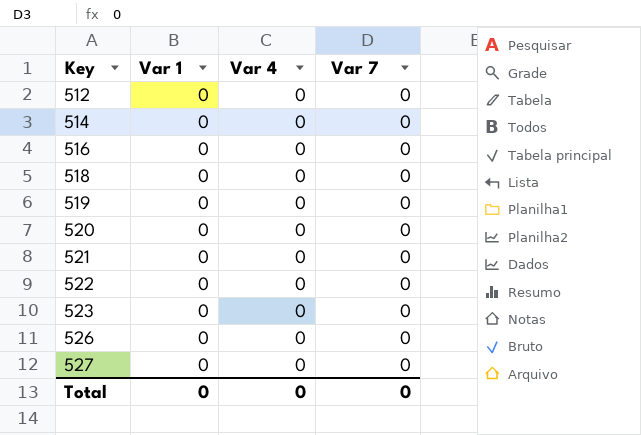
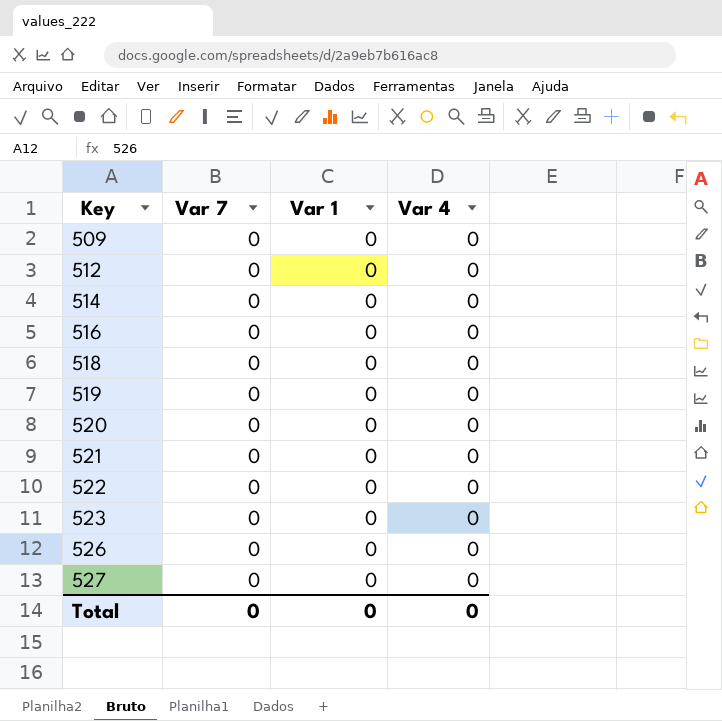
column Var 7 | position: 4 -> 2
row 509: none -> 0 | 0 | 0

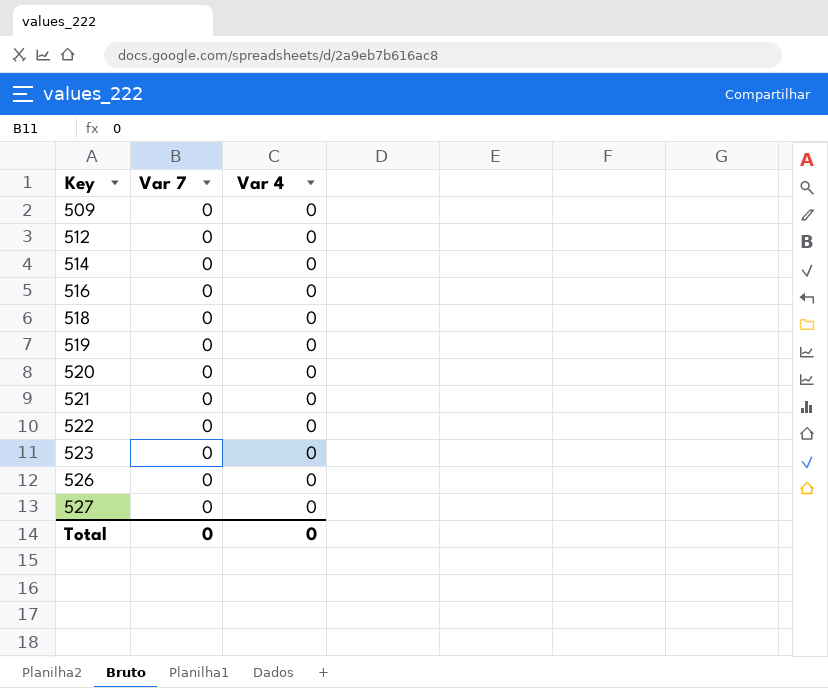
column Var 1 | position: 3 -> none

